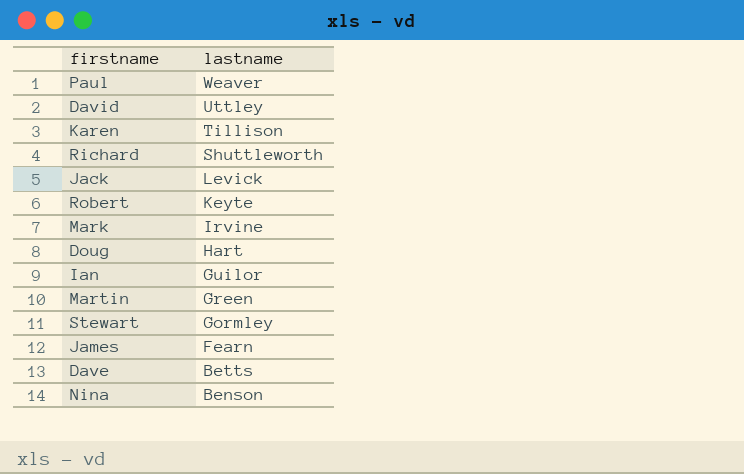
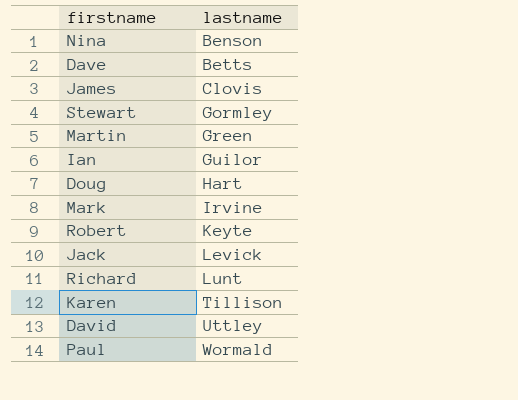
row order: lastname descending -> lastname ascending
James | lastname: Fearn -> Clovis
Richard | lastname: Shuttleworth -> Lunt
Paul | lastname: Weaver -> Wormald

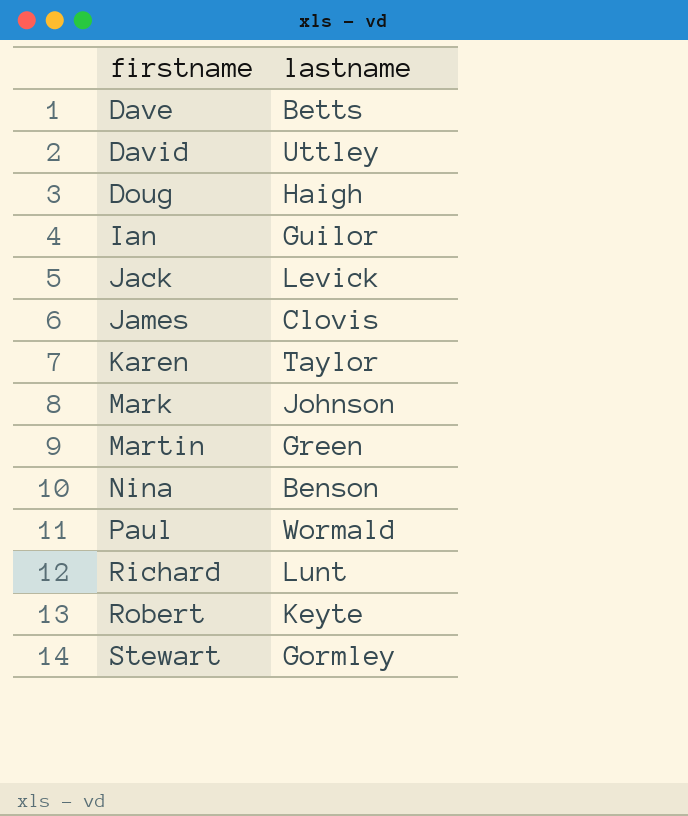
row order: lastname ascending -> firstname ascending
Doug | lastname: Hart -> Haigh
Karen | lastname: Tillison -> Taylor
Mark | lastname: Irvine -> Johnson

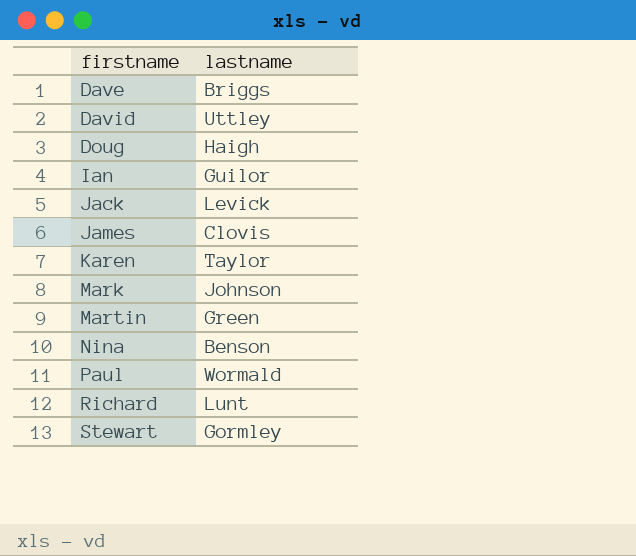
row Robert: Keyte -> none
Dave | lastname: Betts -> Briggs

